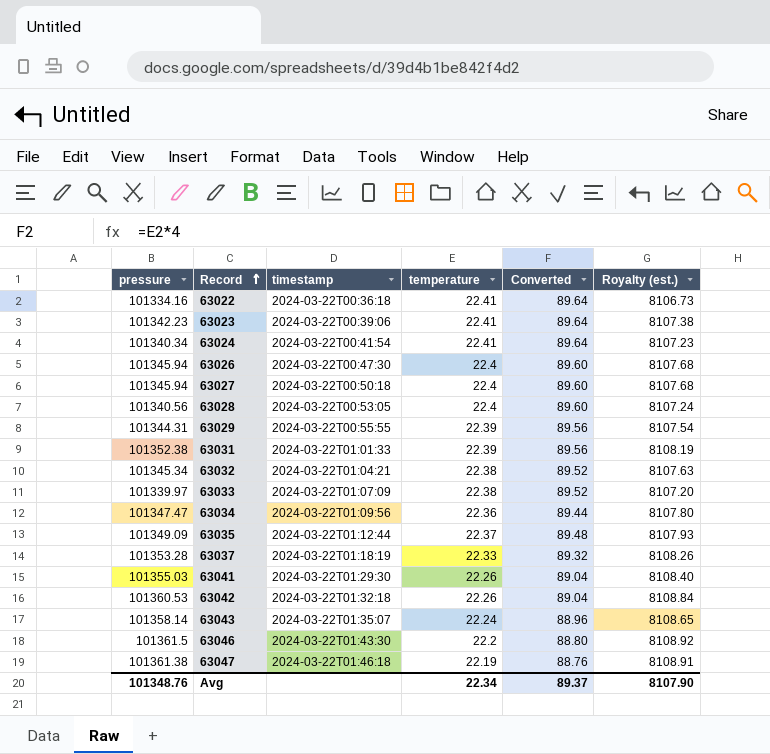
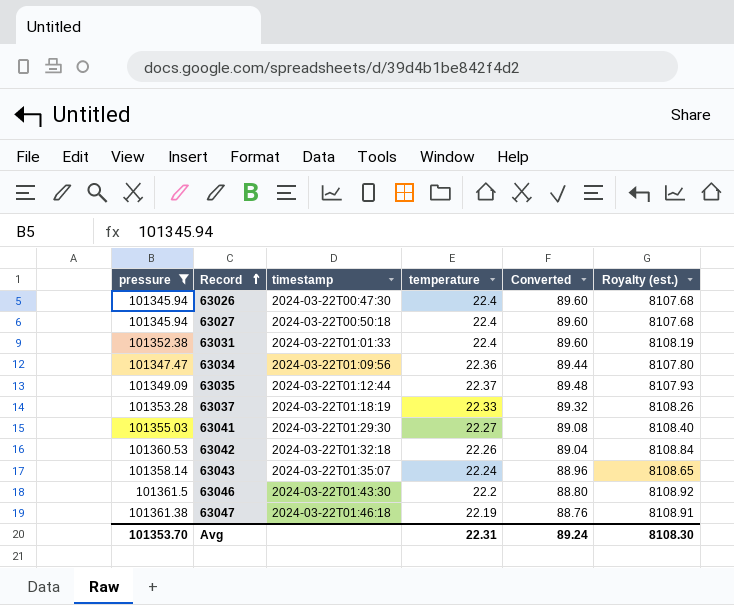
filter: none -> pressure >= 101345.94
63031 | temperature: 22.39 -> 22.4
63031 | Converted: 89.56 -> 89.60
63041 | temperature: 22.26 -> 22.27
63041 | Converted: 89.04 -> 89.08
Avg | pressure: 101348.76 -> 101353.70
Avg | temperature: 22.34 -> 22.31
Avg | Converted: 89.37 -> 89.24
Avg | Royalty (est.): 8107.90 -> 8108.30

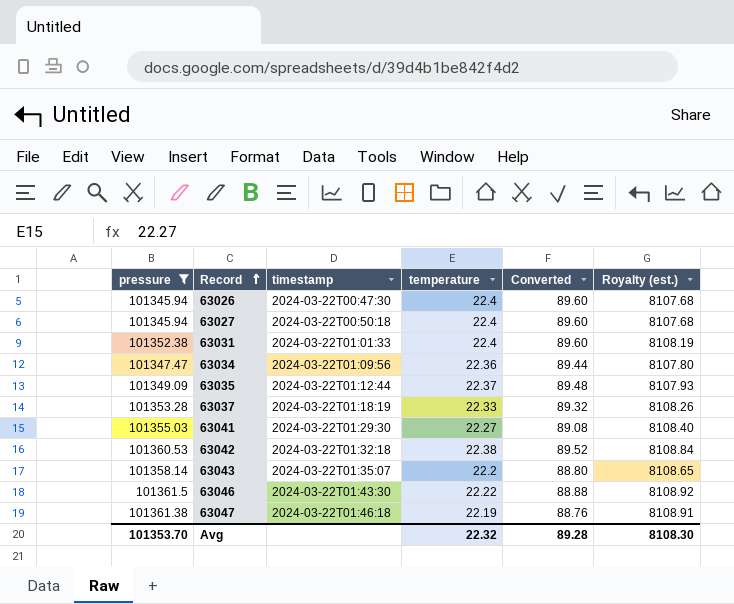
63042 | temperature: 22.26 -> 22.38
63042 | Converted: 89.04 -> 89.52
63043 | temperature: 22.24 -> 22.2
63043 | Converted: 88.96 -> 88.80
63046 | temperature: 22.2 -> 22.22
63046 | Converted: 88.80 -> 88.88
Avg | temperature: 22.31 -> 22.32
Avg | Converted: 89.24 -> 89.28

